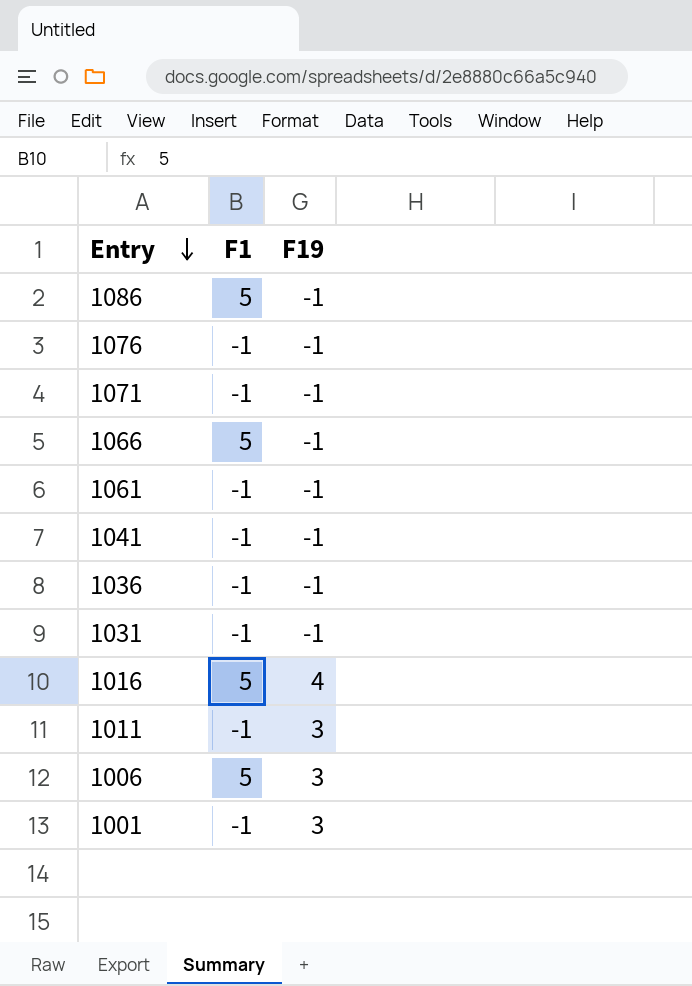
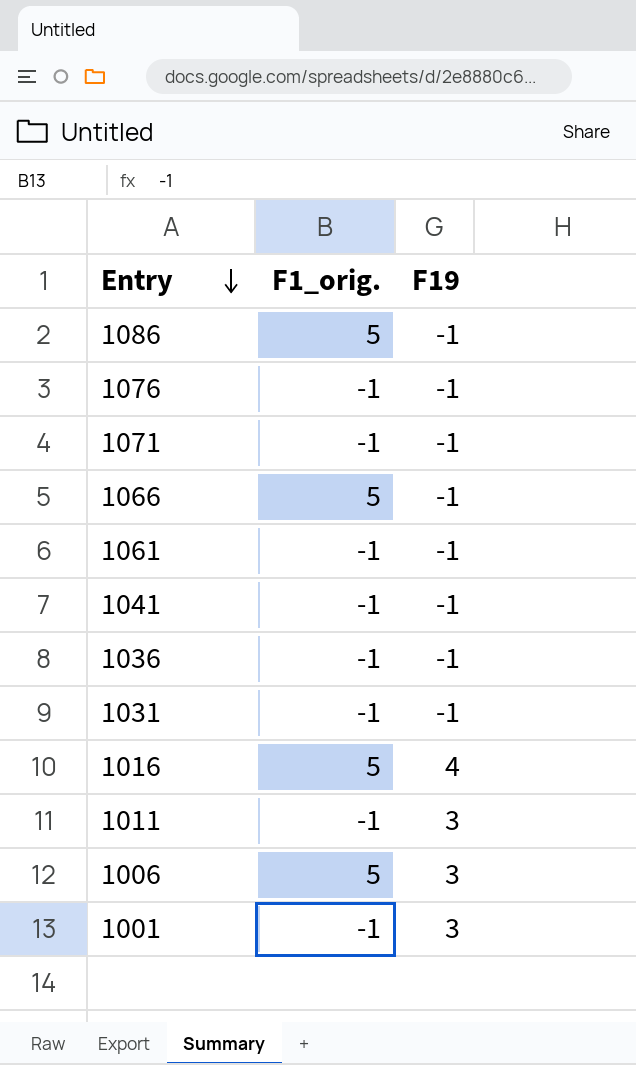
column name: F1 -> F1_orig.

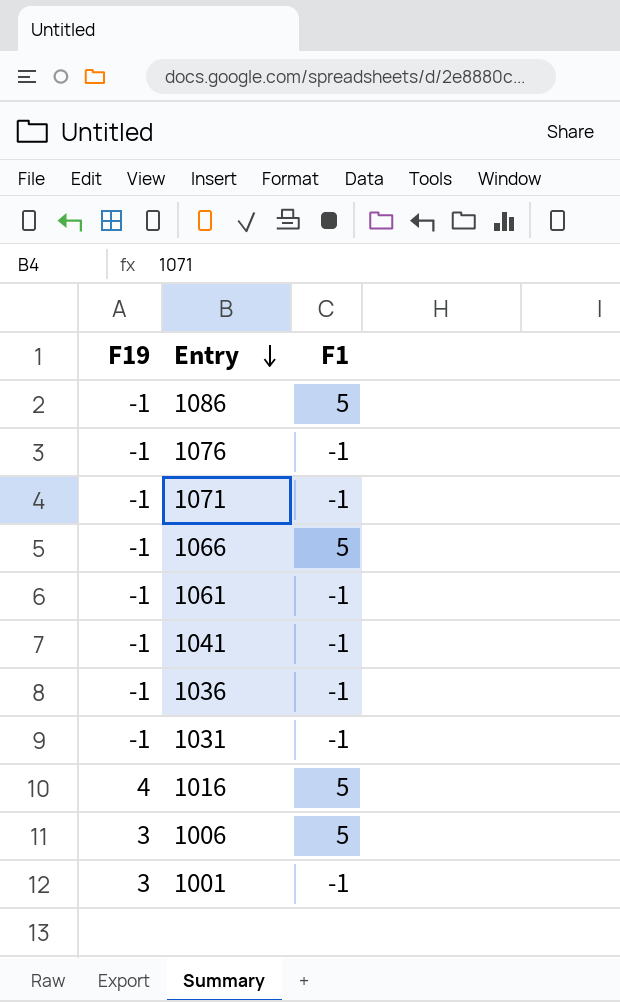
column F19 | position: 3 -> 1
column name: F1_orig. -> F1
row 1011: -1 | 3 -> none

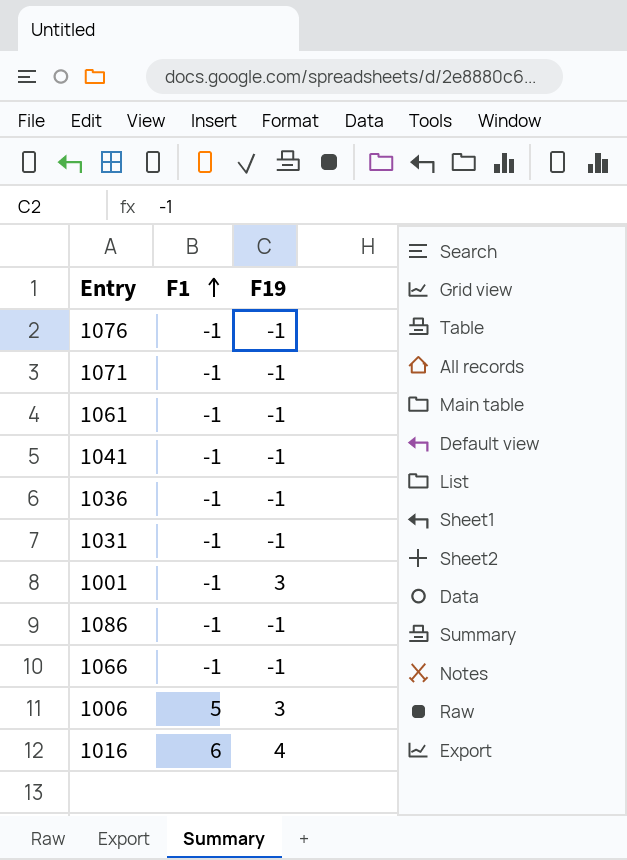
row order: Entry descending -> F1 ascending
column F19 | position: 1 -> 3
1086 | F1: 5 -> -1
1066 | F1: 5 -> -1
1016 | F1: 5 -> 6

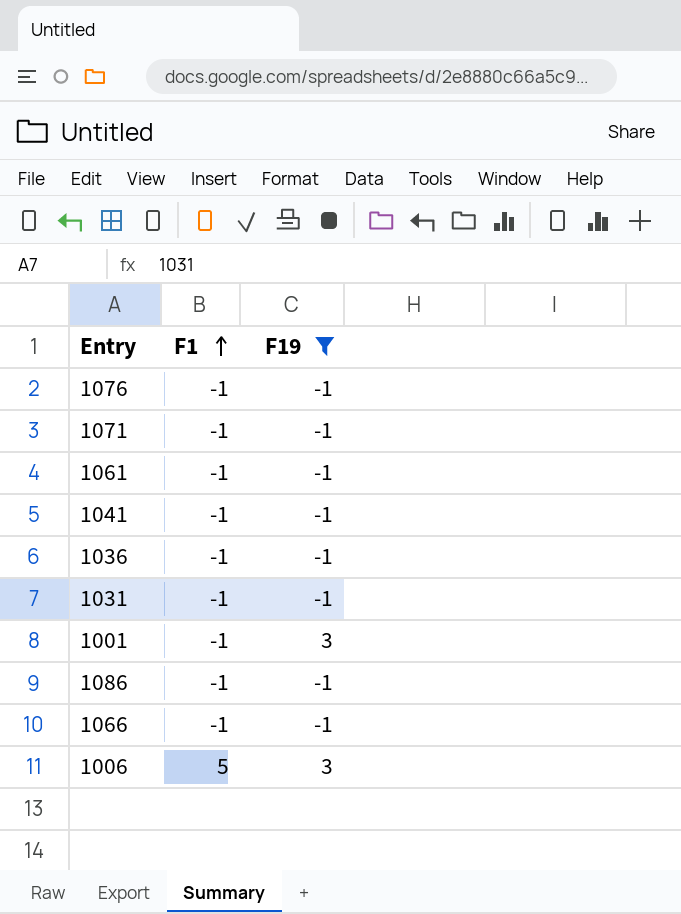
filter: none -> F19 != 4

